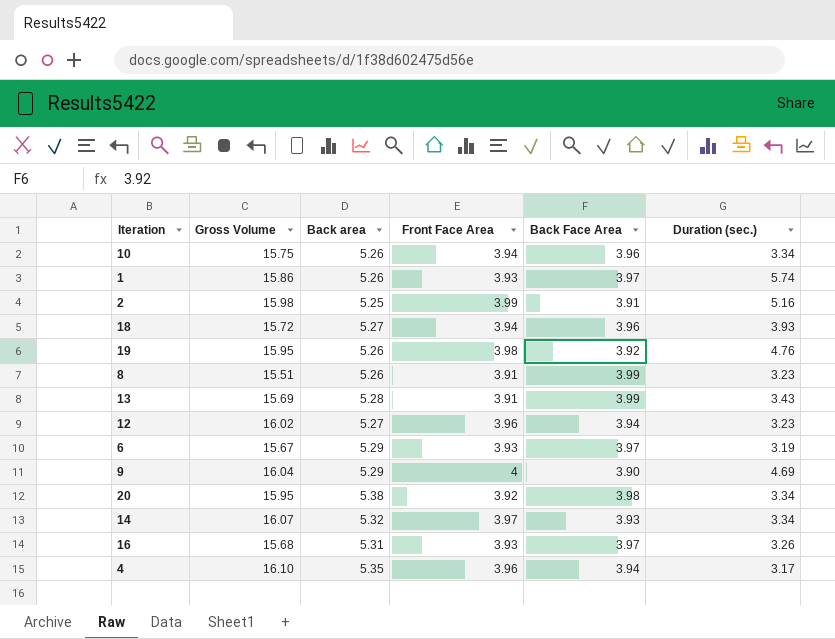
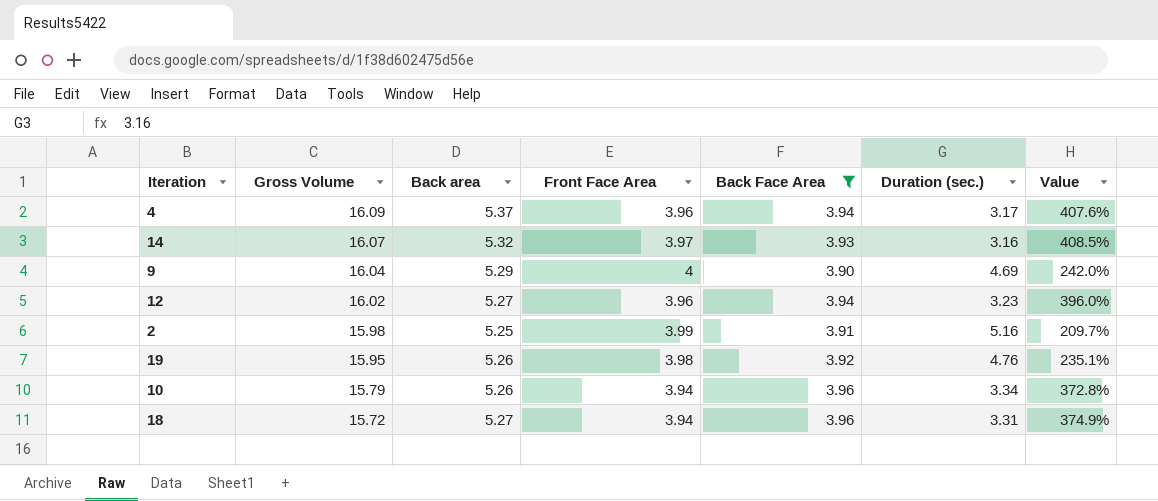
filter: none -> Back Face Area <= 3.96
row order: none -> Gross Volume descending
column Value | formula: none -> ([Gross Volume] - [Duration (sec.)]) / [Duration (sec.)]
4 | Gross Volume: 16.10 -> 16.09
4 | Back area: 5.35 -> 5.37
14 | Duration (sec.): 3.34 -> 3.16
10 | Gross Volume: 15.75 -> 15.79
18 | Duration (sec.): 3.93 -> 3.31

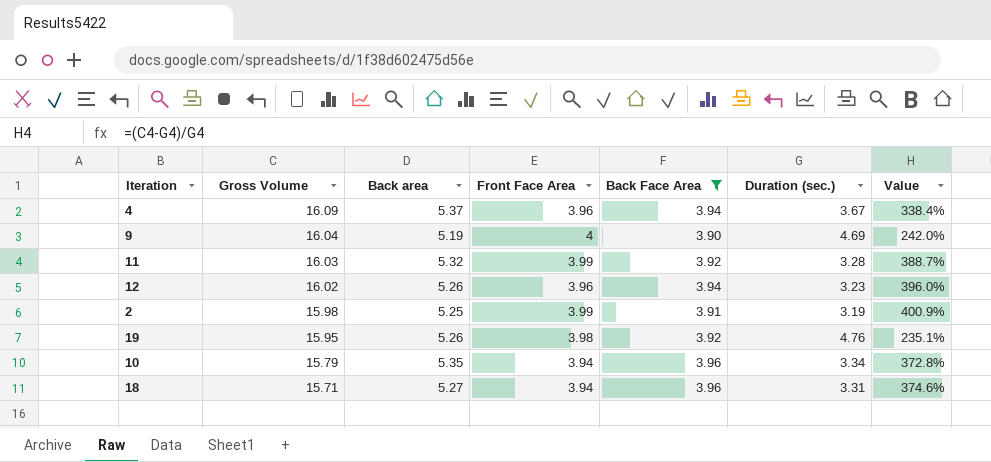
row 14: 16.07 | 5.32 | 3.97 | 3.93 | 3.16 | 408.5% -> none
4 | Duration (sec.): 3.17 -> 3.67
4 | Value: 407.6% -> 338.4%
9 | Back area: 5.29 -> 5.19
row 11: none -> 16.03 | 5.32 | 3.99 | 3.92 | 3.28 | 388.7%
12 | Back area: 5.27 -> 5.26
2 | Duration (sec.): 5.16 -> 3.19
2 | Value: 209.7% -> 400.9%
10 | Back area: 5.26 -> 5.35
18 | Gross Volume: 15.72 -> 15.71
18 | Value: 374.9% -> 374.6%

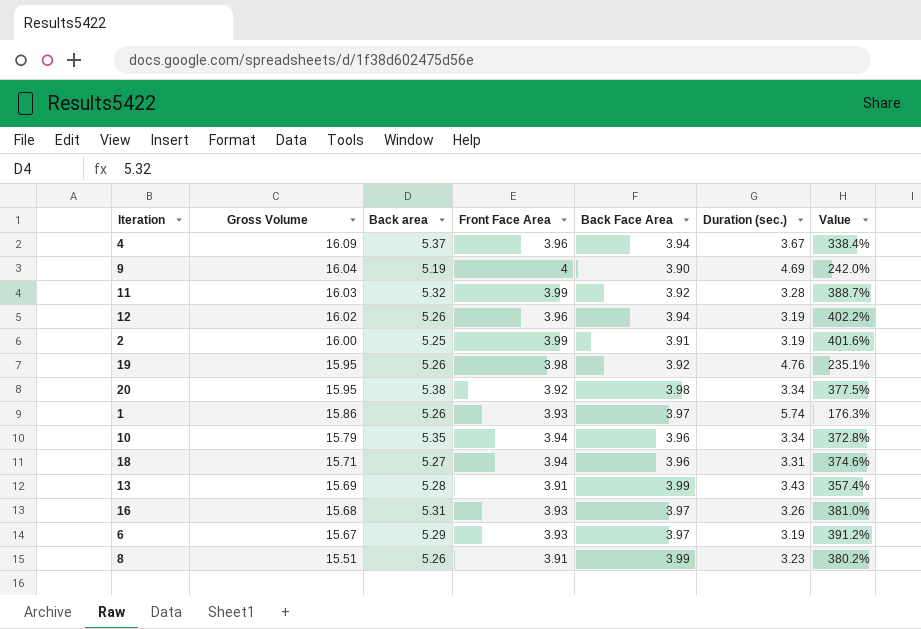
filter: Back Face Area <= 3.96 -> none
12 | Duration (sec.): 3.23 -> 3.19
12 | Value: 396.0% -> 402.2%
2 | Gross Volume: 15.98 -> 16.00
2 | Value: 400.9% -> 401.6%

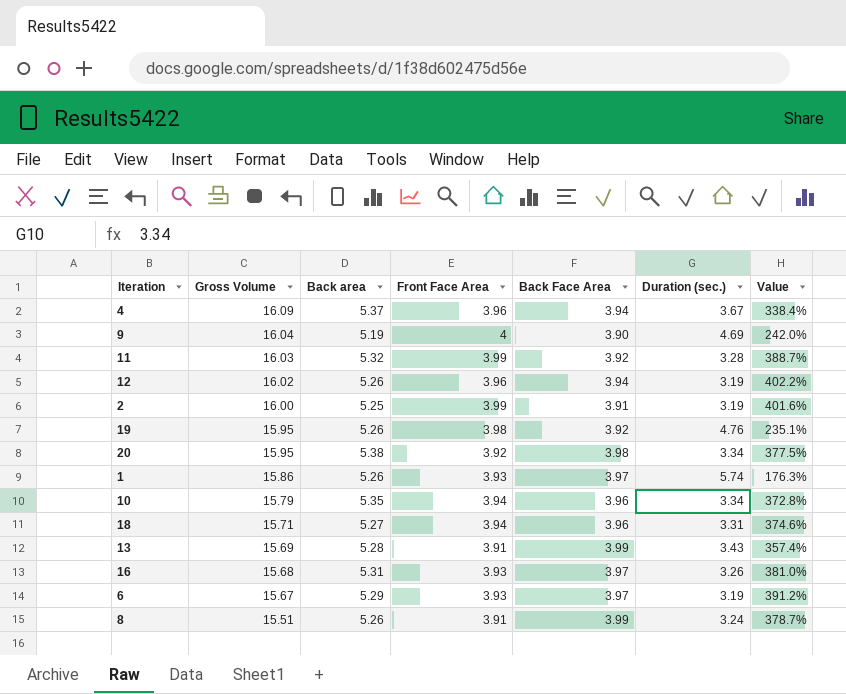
8 | Duration (sec.): 3.23 -> 3.24
8 | Value: 380.2% -> 378.7%

